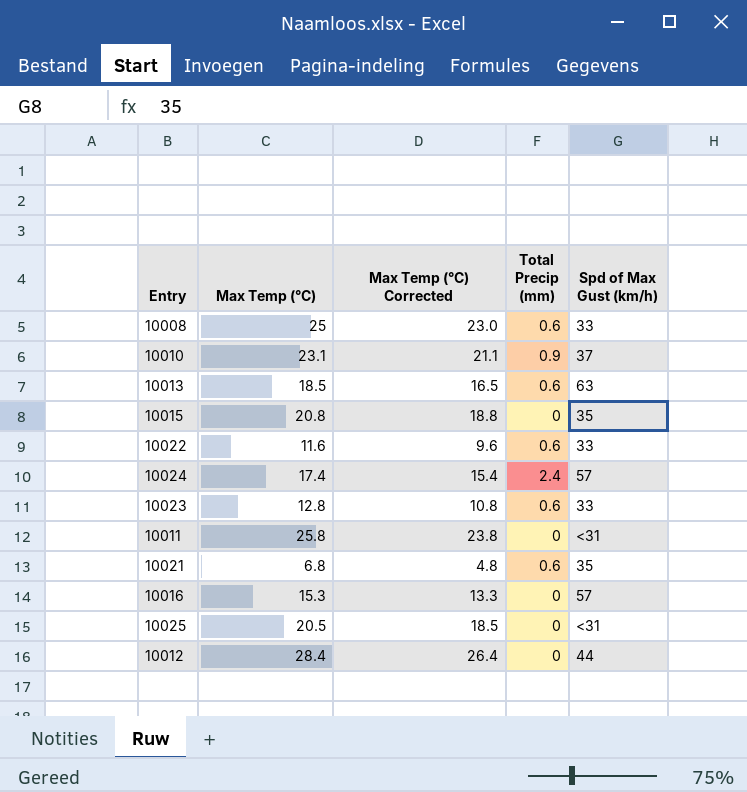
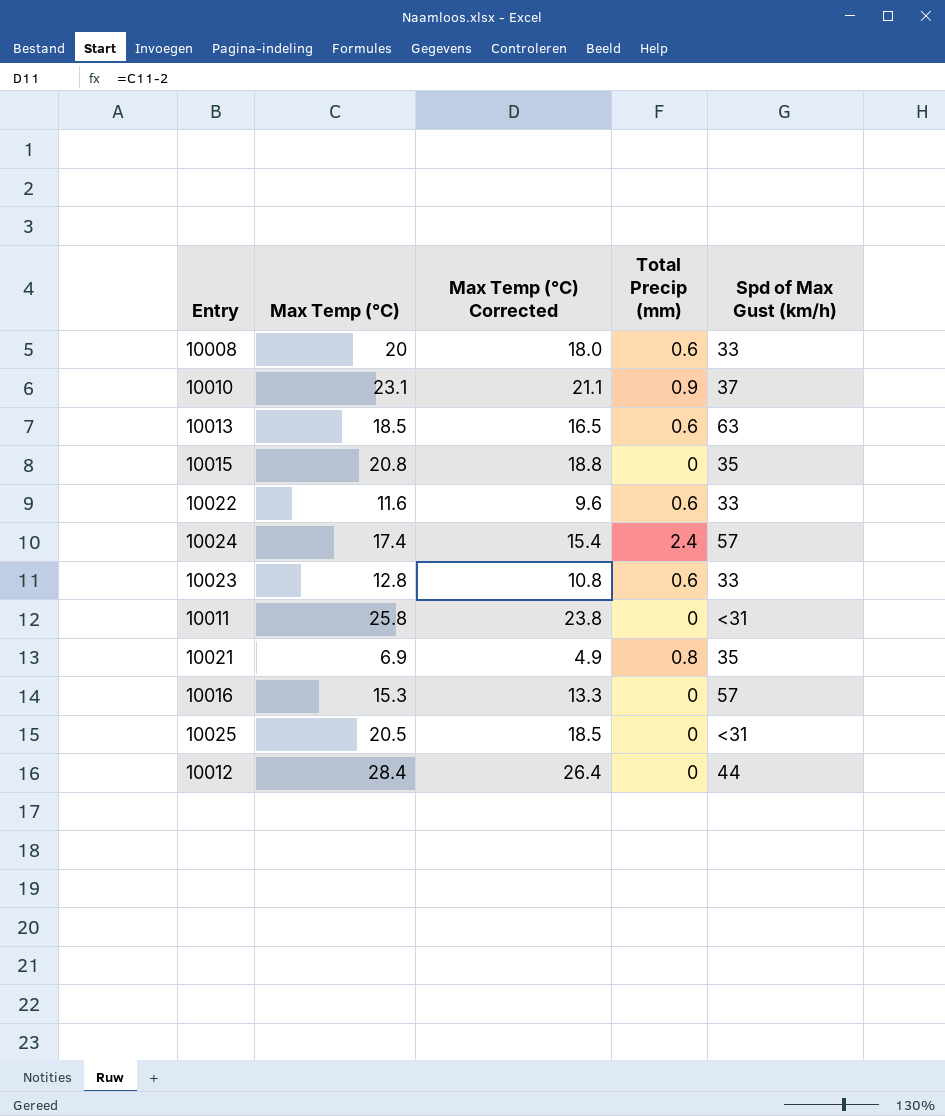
10008 | Max Temp (°C): 25 -> 20
10008 | Max Temp (°C) Corrected: 23.0 -> 18.0
10021 | Max Temp (°C): 6.8 -> 6.9
10021 | Max Temp (°C) Corrected: 4.8 -> 4.9
10021 | Total Precip (mm): 0.6 -> 0.8

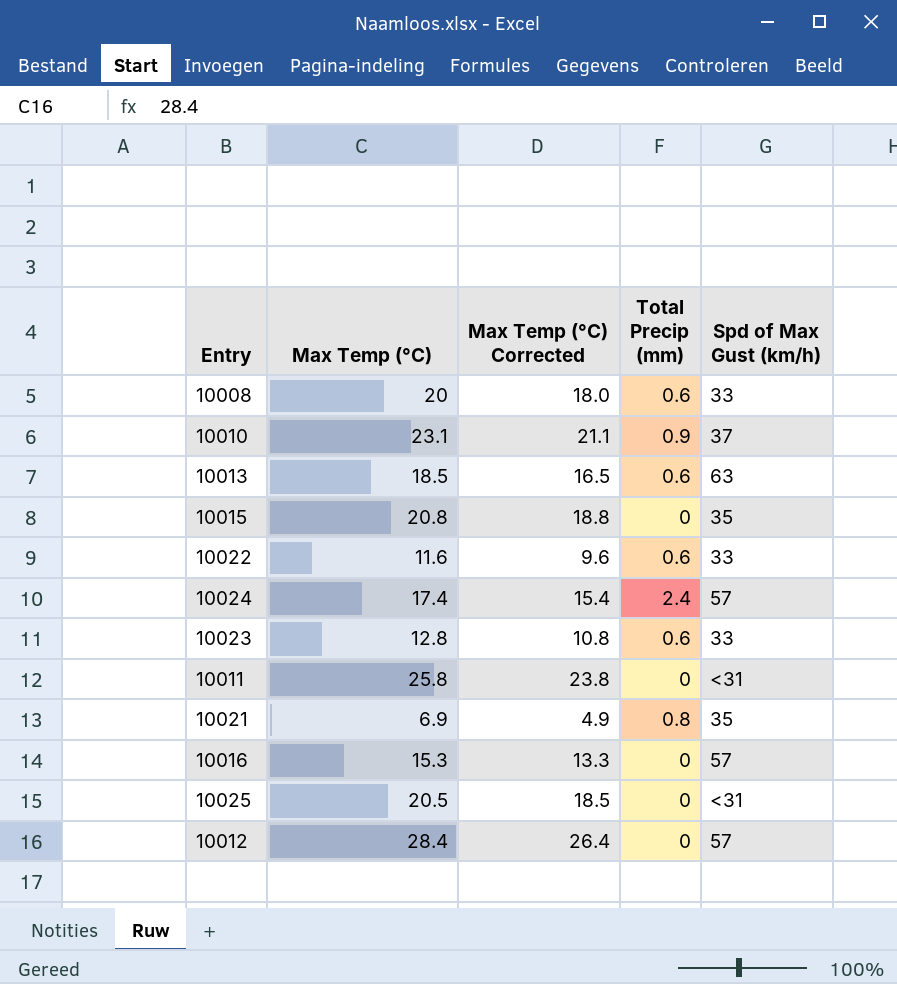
10012 | Spd of Max Gust (km/h): 44 -> 57

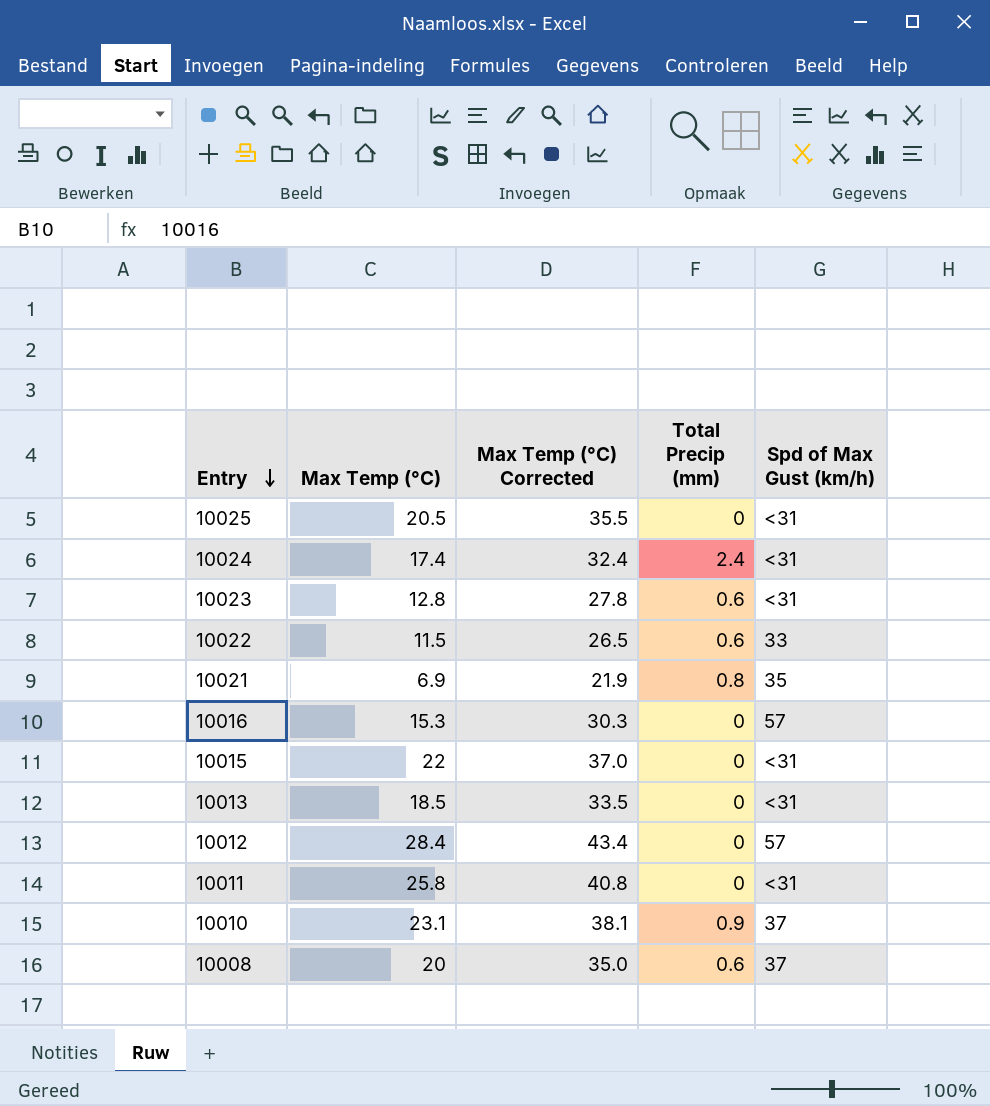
row order: none -> Entry descending
column Max Temp (°C) Corrected | formula: [Max Temp (°C)] - 2 -> [Max Temp (°C)] + 15
10024 | Spd of Max Gust (km/h): 57 -> <31
10023 | Spd of Max Gust (km/h): 33 -> <31
10022 | Max Temp (°C): 11.6 -> 11.5
10015 | Max Temp (°C): 20.8 -> 22
10015 | Spd of Max Gust (km/h): 35 -> <31
10013 | Total Precip (mm): 0.6 -> 0
10013 | Spd of Max Gust (km/h): 63 -> <31
10008 | Spd of Max Gust (km/h): 33 -> 37

